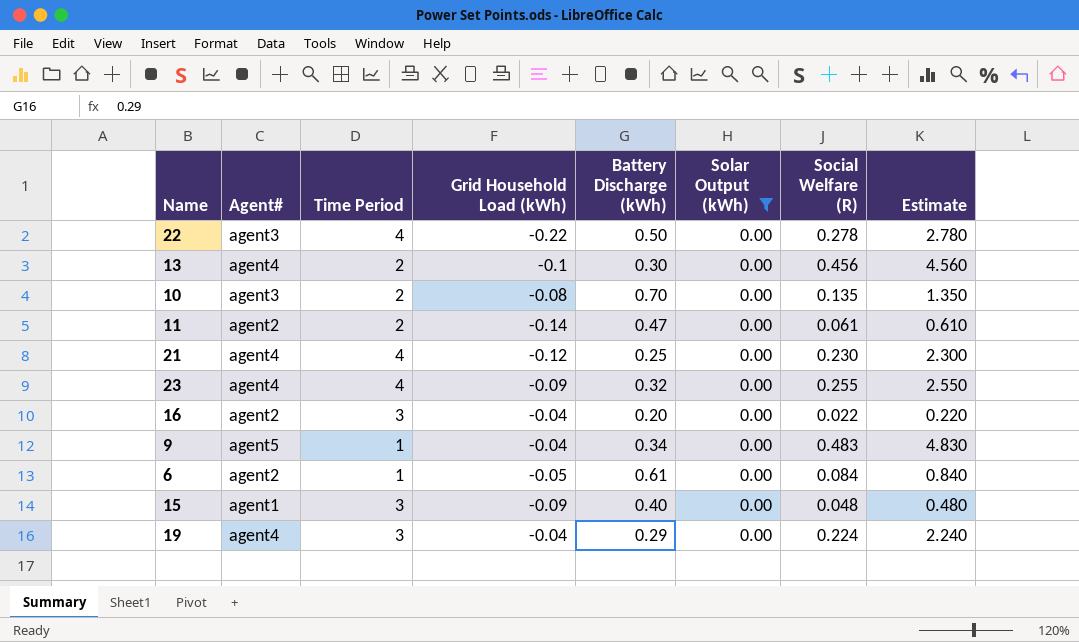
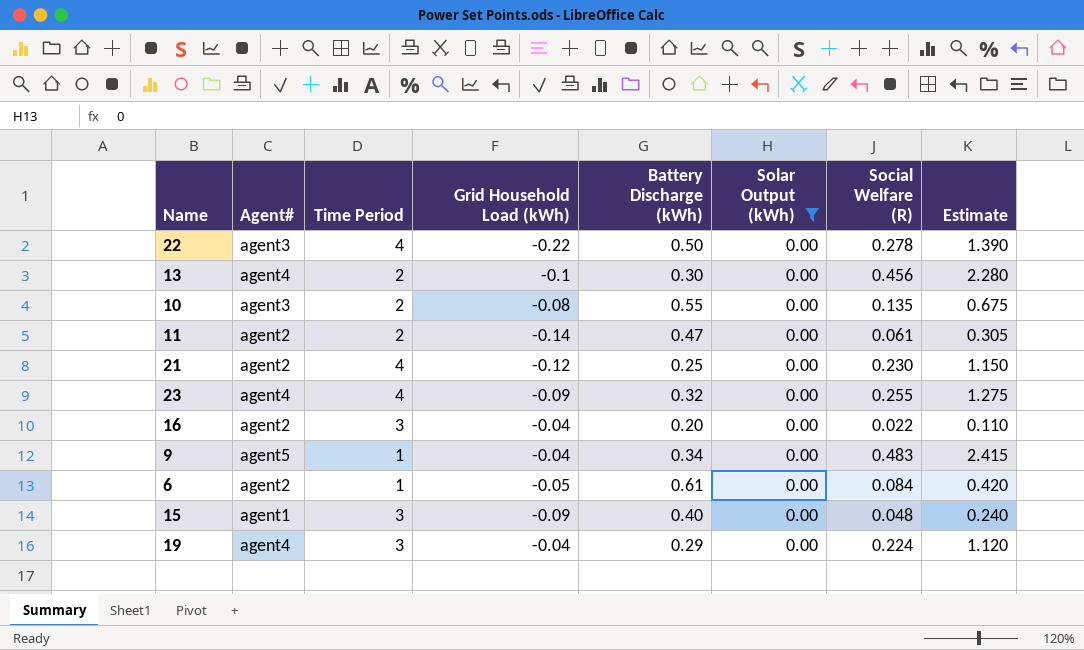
column Estimate | formula: [Social Welfare (R)] * 10 -> [Social Welfare (R)] * 5
10 | Battery Discharge (kWh): 0.70 -> 0.55
21 | Agent#: agent4 -> agent2

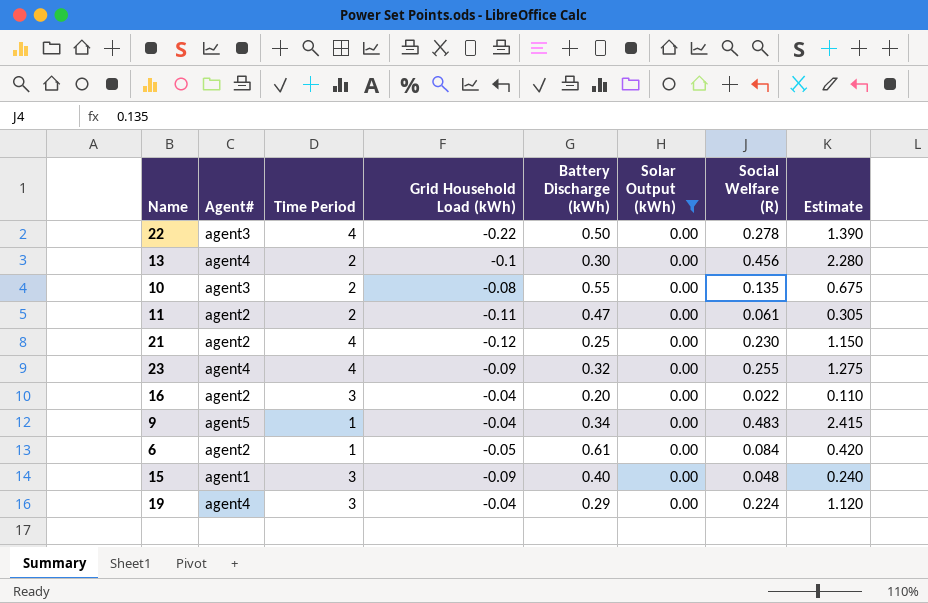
11 | Grid Household Load (kWh): -0.14 -> -0.11

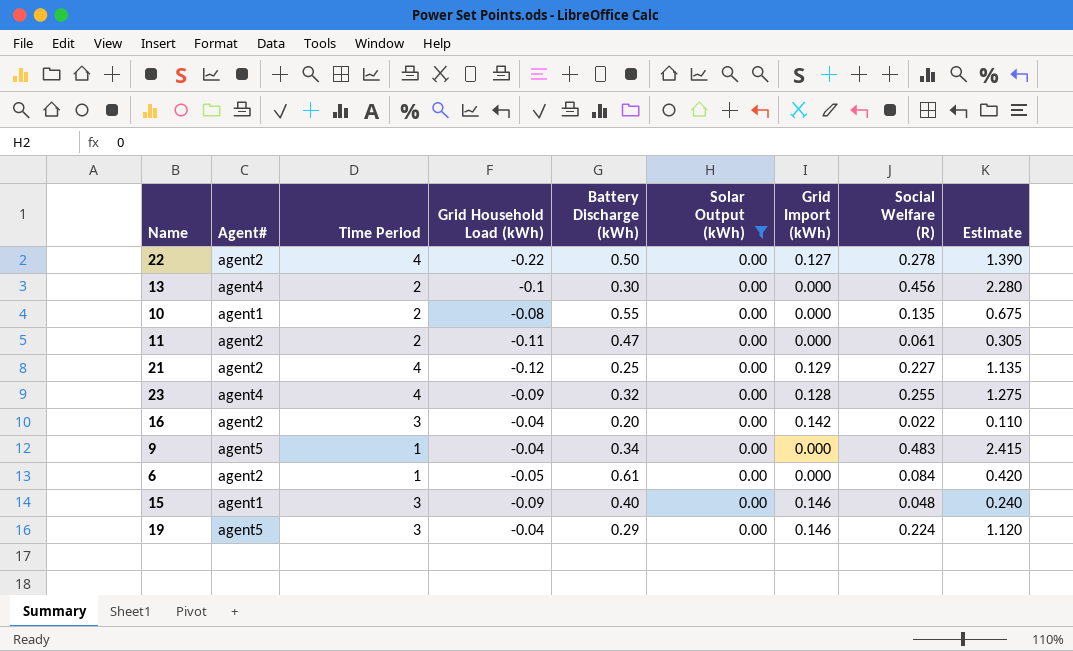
column Grid Import (kWh) | position: none -> 7
22 | Agent#: agent3 -> agent2
10 | Agent#: agent3 -> agent1
21 | Social Welfare (R): 0.230 -> 0.227
21 | Estimate: 1.150 -> 1.135
19 | Agent#: agent4 -> agent5

